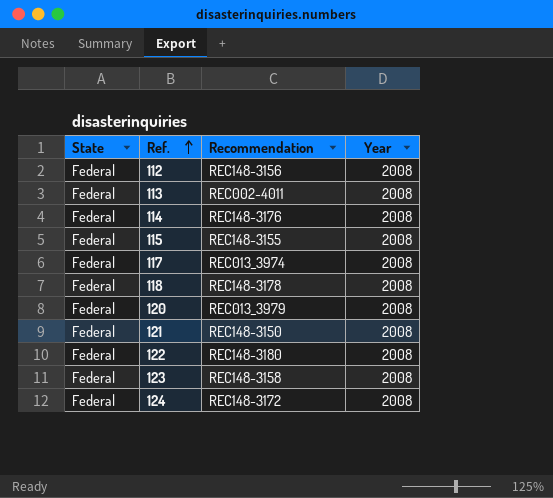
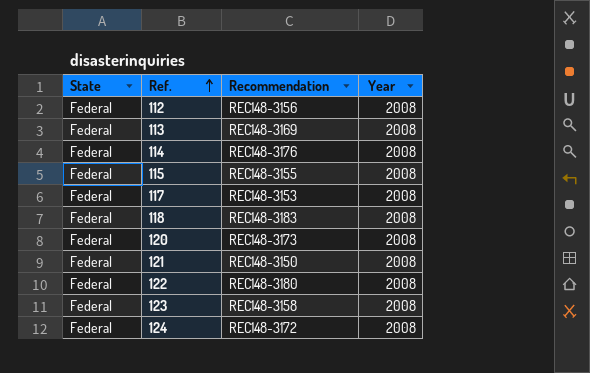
113 | Recommendation: REC002-4011 -> REC148-3169
117 | Recommendation: REC013_3974 -> REC148-3153
118 | Recommendation: REC148-3178 -> REC148-3183
120 | Recommendation: REC013_3979 -> REC148-3173

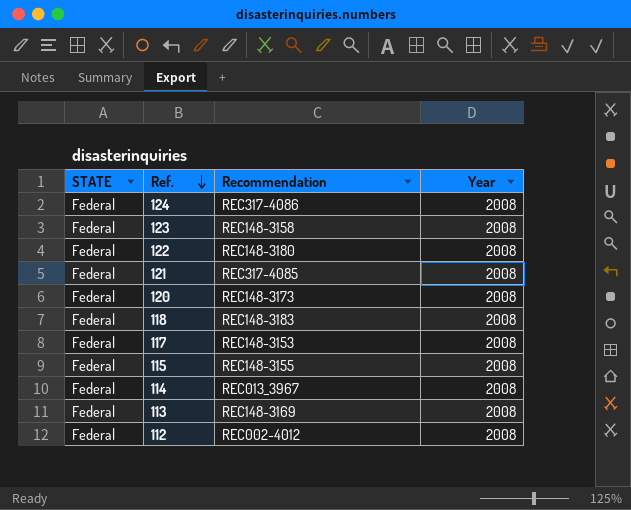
row order: Ref. ascending -> Ref. descending
column name: State -> STATE
124 | Recommendation: REC148-3172 -> REC317-4086
121 | Recommendation: REC148-3150 -> REC317-4085
114 | Recommendation: REC148-3176 -> REC013_3967
112 | Recommendation: REC148-3156 -> REC002-4012

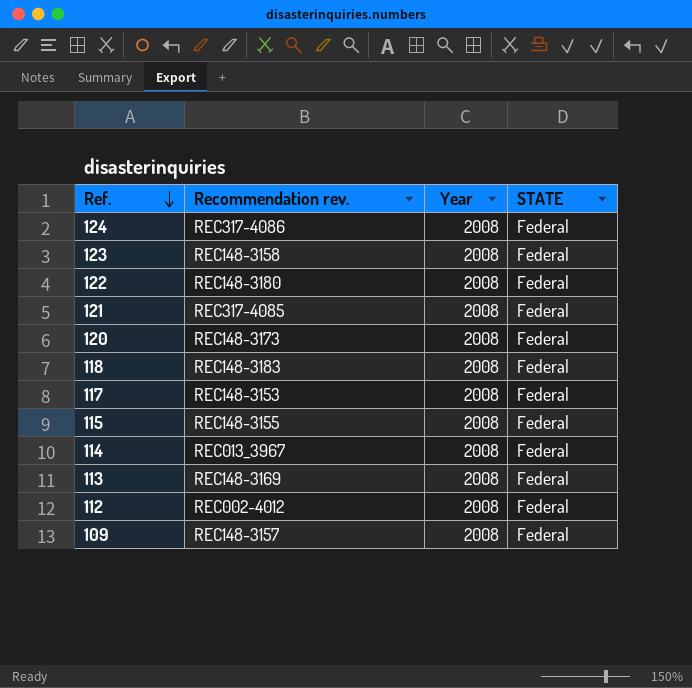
column name: Recommendation -> Recommendation rev.
column STATE | position: 1 -> 4
row 109: none -> REC148-3157 | 2008 | Federal

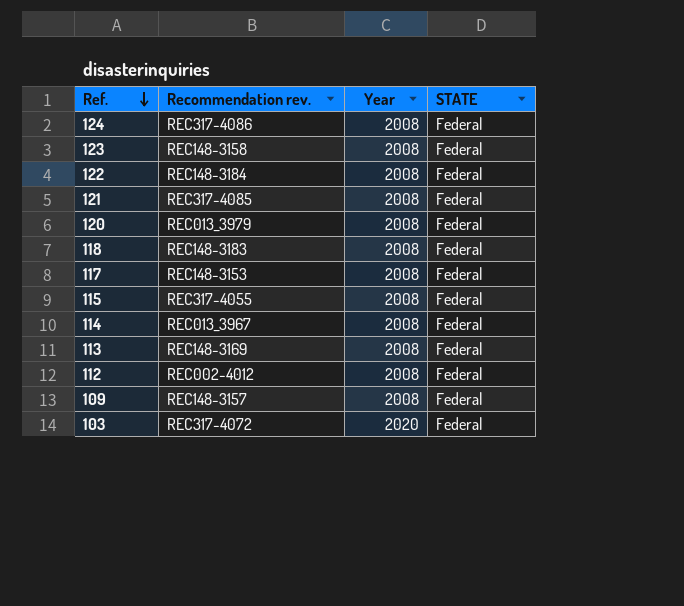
122 | Recommendation rev.: REC148-3180 -> REC148-3184
120 | Recommendation rev.: REC148-3173 -> REC013_3979
115 | Recommendation rev.: REC148-3155 -> REC317-4055
row 103: none -> REC317-4072 | 2020 | Federal

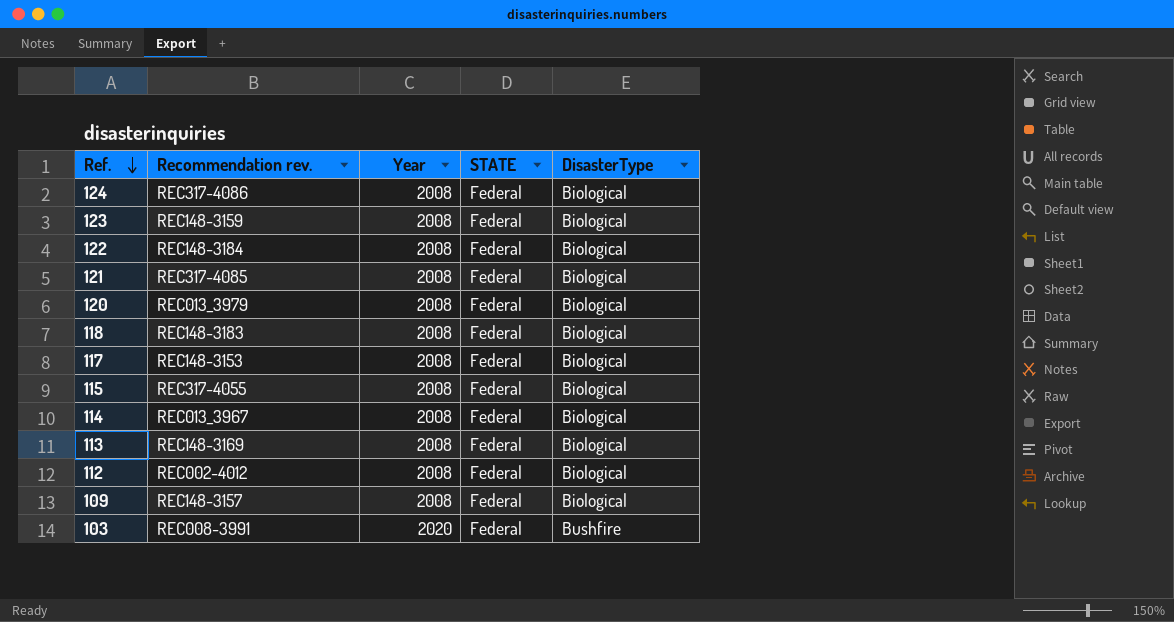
column DisasterType | position: none -> 5
123 | Recommendation rev.: REC148-3158 -> REC148-3159
103 | Recommendation rev.: REC317-4072 -> REC008-3991

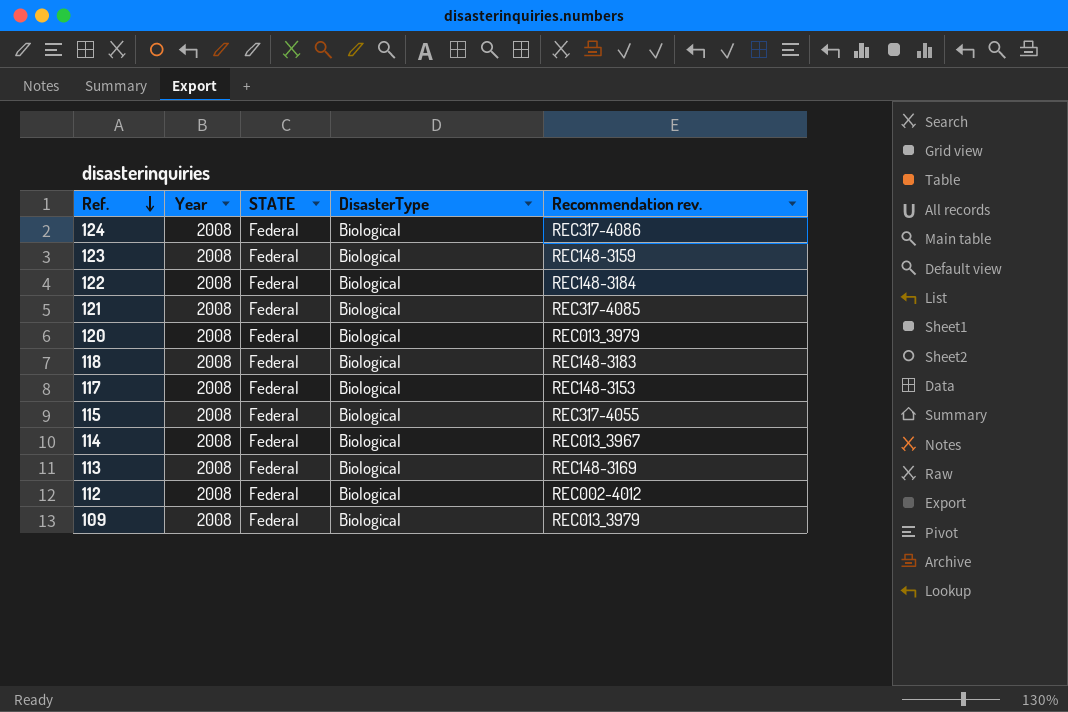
column Recommendation rev. | position: 2 -> 5
row 103: REC008-3991 | 2020 | Federal | Bushfire -> none
109 | Recommendation rev.: REC148-3157 -> REC013_3979

